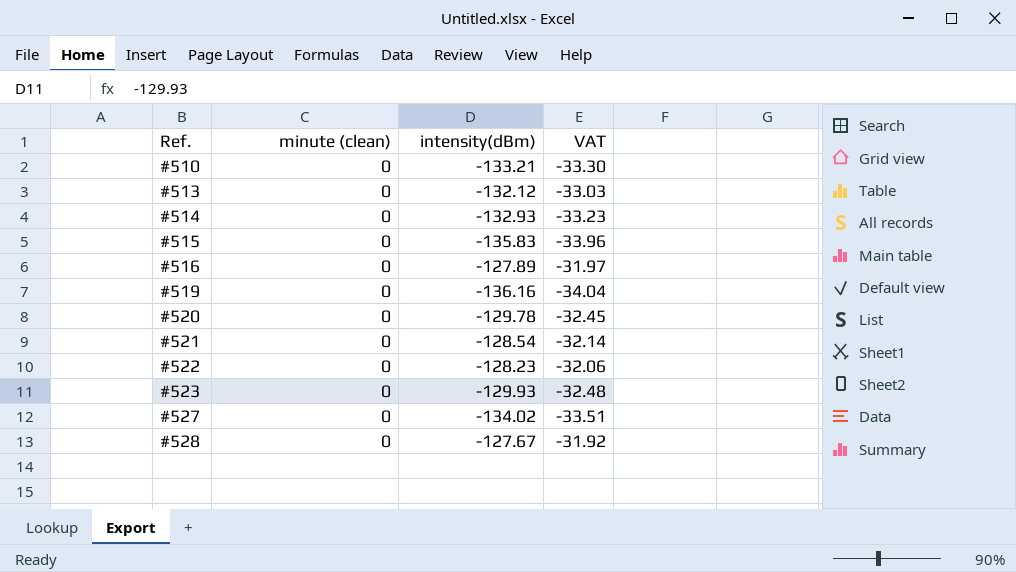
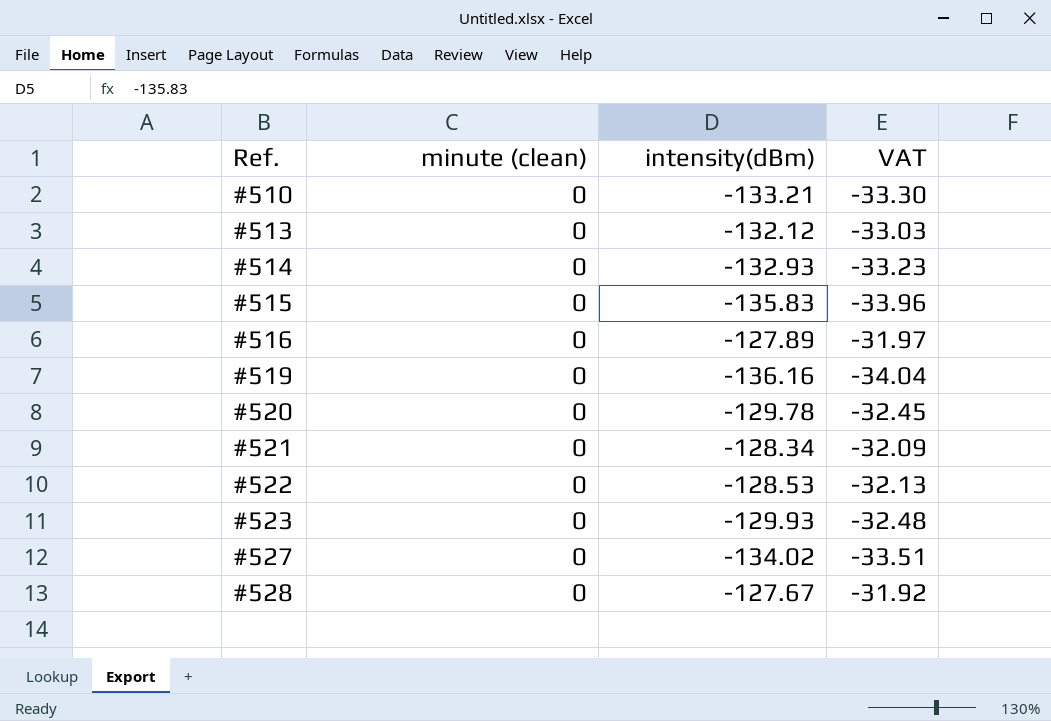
#521 | intensity(dBm): -128.54 -> -128.34
#521 | VAT: -32.14 -> -32.09
#522 | intensity(dBm): -128.23 -> -128.53
#522 | VAT: -32.06 -> -32.13

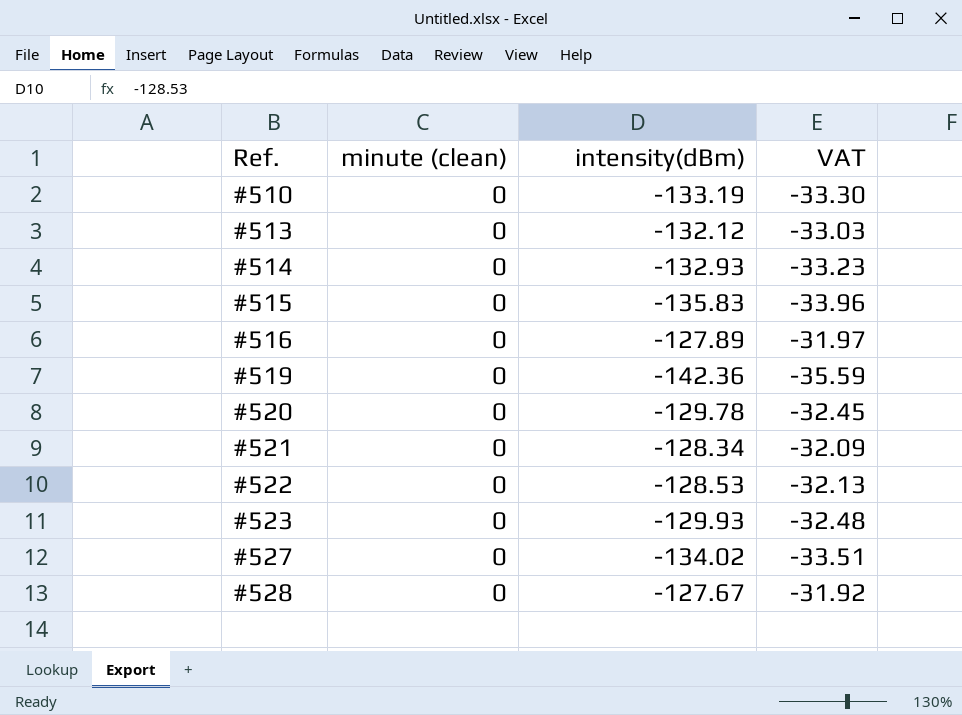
#510 | intensity(dBm): -133.21 -> -133.19
#519 | intensity(dBm): -136.16 -> -142.36
#519 | VAT: -34.04 -> -35.59

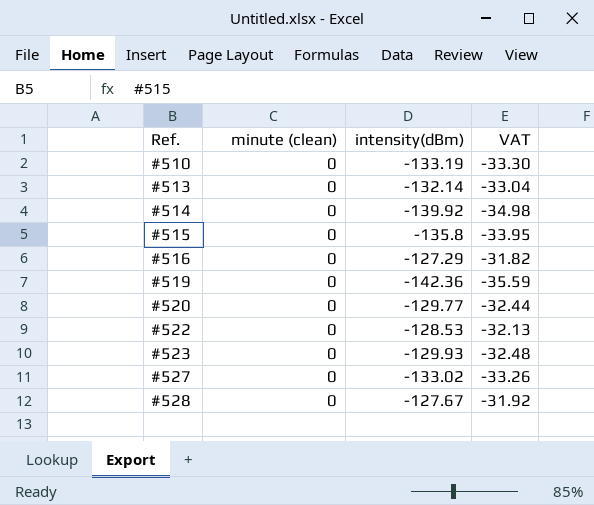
row #521: 0 | -128.34 | -32.09 -> none
#513 | intensity(dBm): -132.12 -> -132.14
#513 | VAT: -33.03 -> -33.04
#514 | intensity(dBm): -132.93 -> -139.92
#514 | VAT: -33.23 -> -34.98
#515 | intensity(dBm): -135.83 -> -135.8
#515 | VAT: -33.96 -> -33.95
#516 | intensity(dBm): -127.89 -> -127.29
#516 | VAT: -31.97 -> -31.82
#520 | intensity(dBm): -129.78 -> -129.77
#520 | VAT: -32.45 -> -32.44
#527 | intensity(dBm): -134.02 -> -133.02
#527 | VAT: -33.51 -> -33.26

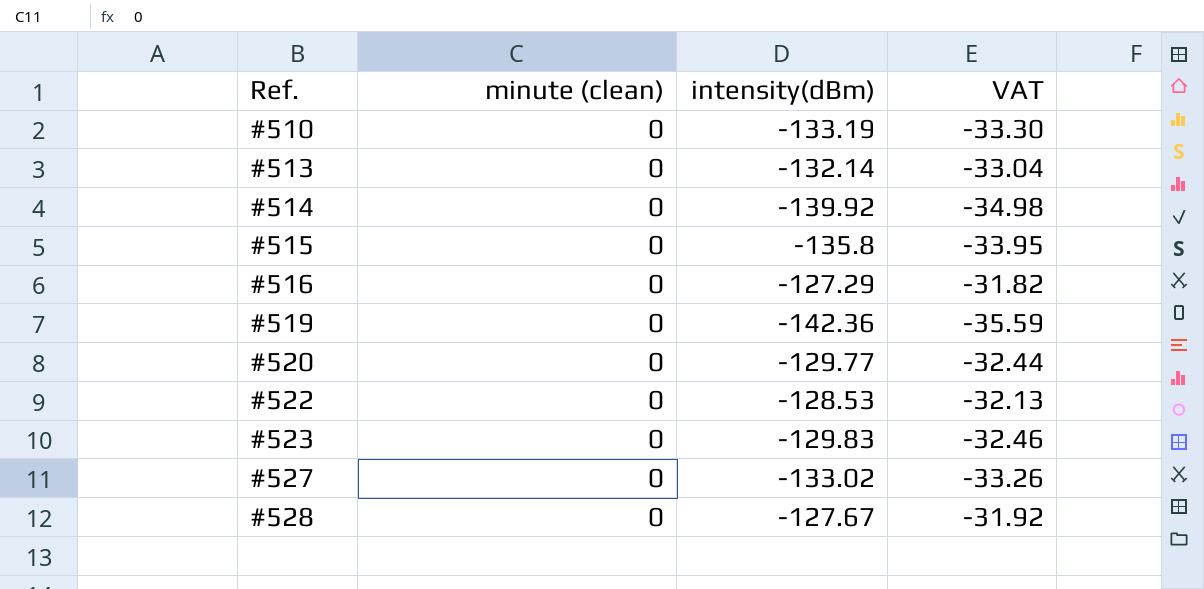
#523 | intensity(dBm): -129.93 -> -129.83
#523 | VAT: -32.48 -> -32.46

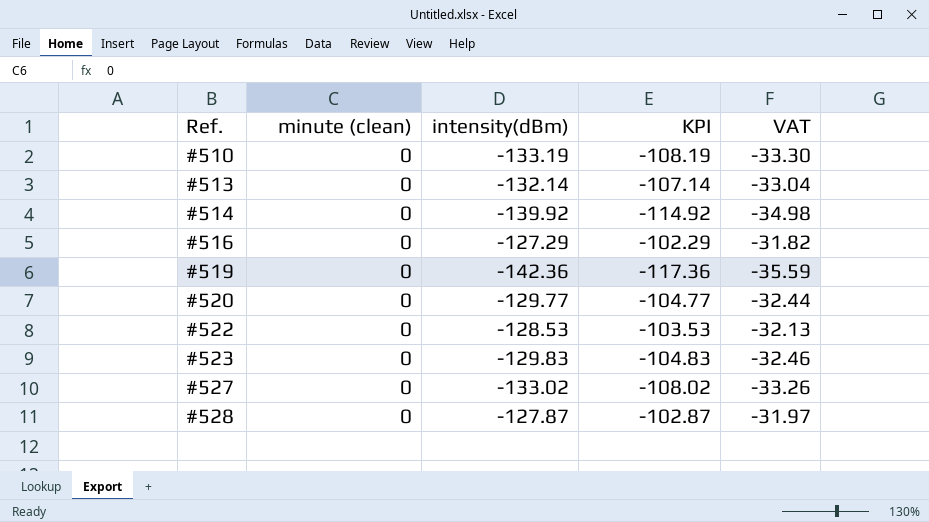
column KPI | formula: none -> [intensity(dBm)] + 25
row #515: 0 | -135.8 | -33.95 -> none
#528 | intensity(dBm): -127.67 -> -127.87
#528 | VAT: -31.92 -> -31.97

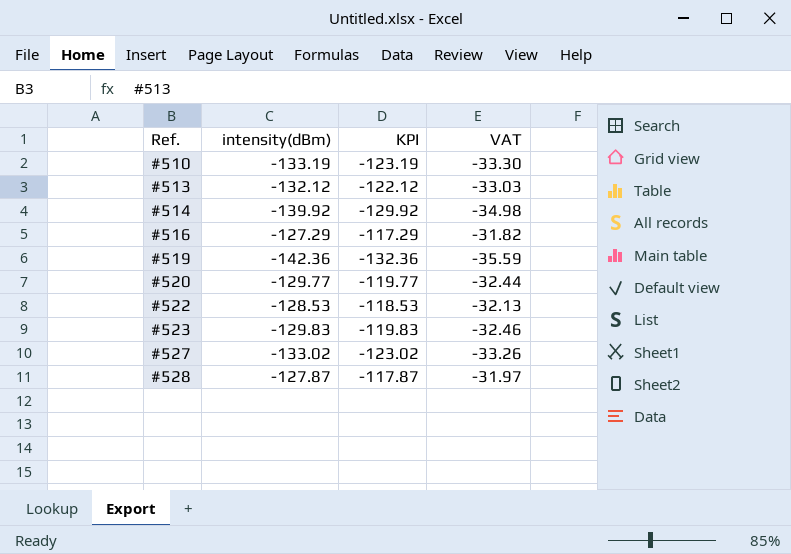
column minute (clean) | position: 2 -> none
column KPI | formula: [intensity(dBm)] + 25 -> [intensity(dBm)] + 10
#513 | intensity(dBm): -132.14 -> -132.12
#513 | VAT: -33.04 -> -33.03

